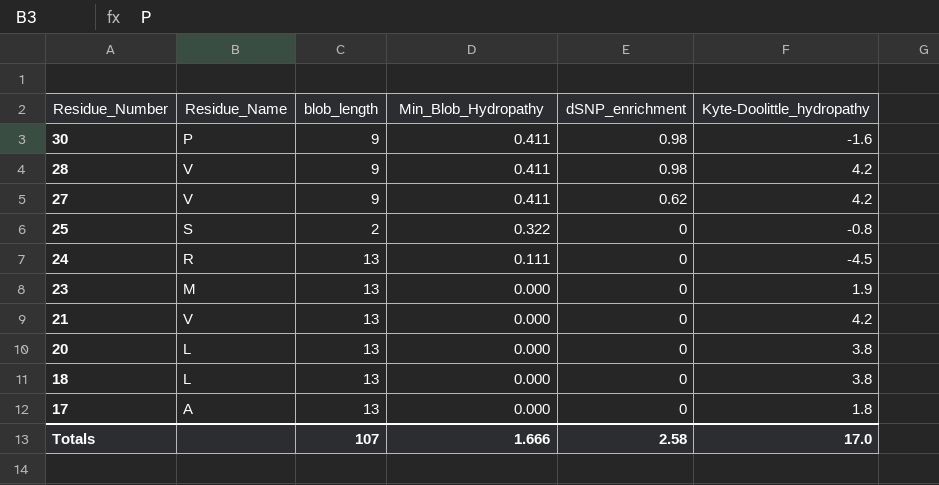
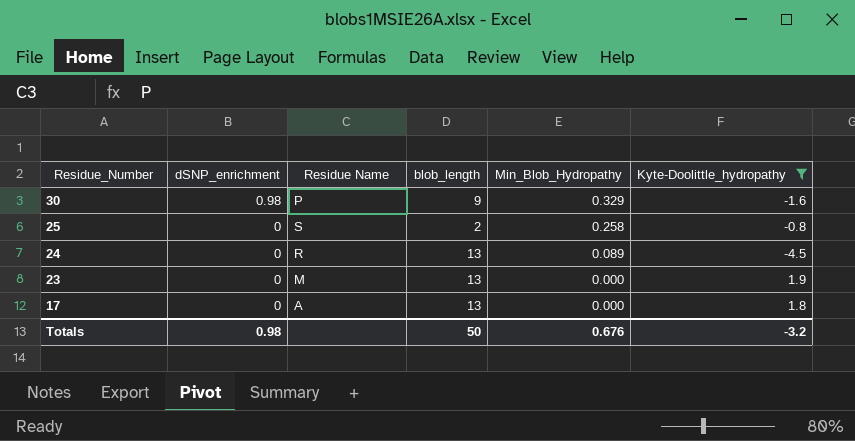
filter: none -> Kyte-Doolittle_hydropathy <= 1.9
column dSNP_enrichment | position: 5 -> 2
column name: Residue_Name -> Residue Name
30 | Min_Blob_Hydropathy: 0.411 -> 0.329
25 | Min_Blob_Hydropathy: 0.322 -> 0.258
24 | Min_Blob_Hydropathy: 0.111 -> 0.089
Totals | dSNP_enrichment: 2.58 -> 0.98
Totals | blob_length: 107 -> 50
Totals | Min_Blob_Hydropathy: 1.666 -> 0.676
Totals | Kyte-Doolittle_hydropathy: 17.0 -> -3.2

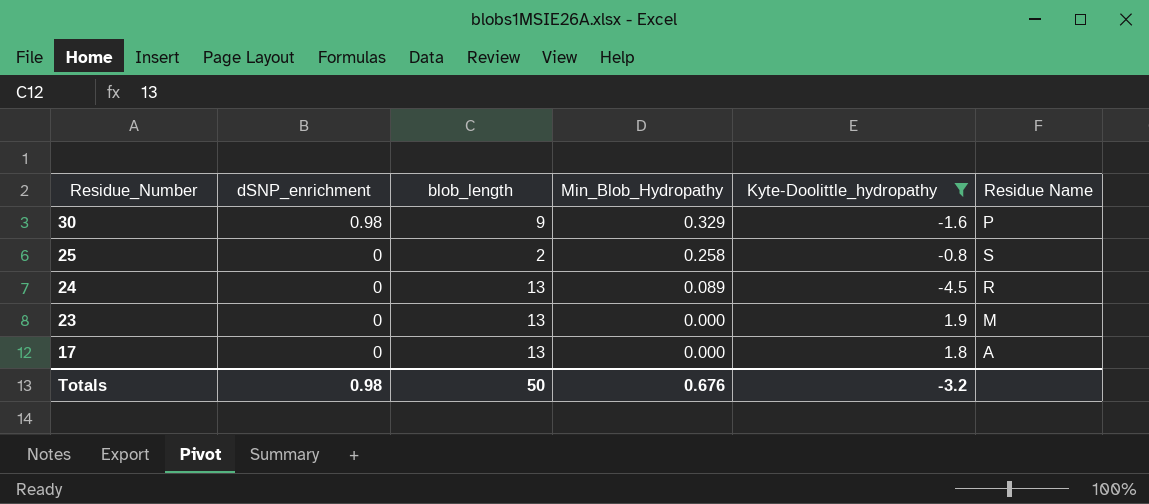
column Residue Name | position: 3 -> 6

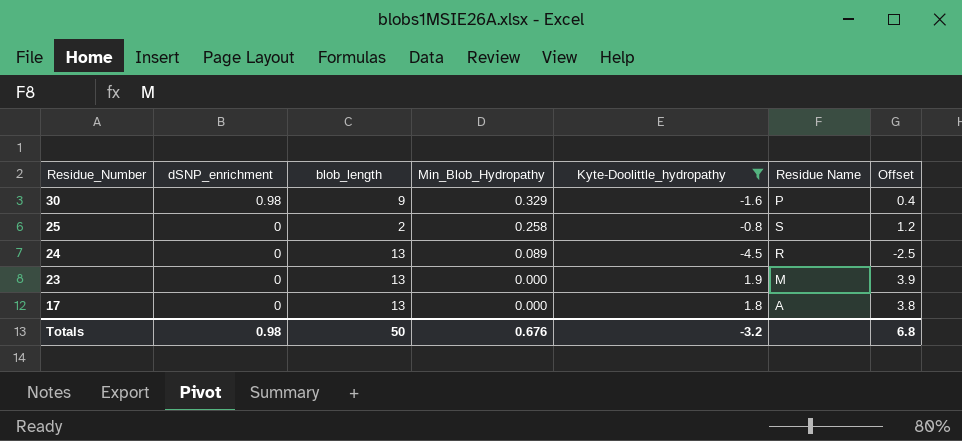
column Offset | formula: none -> [Kyte-Doolittle_hydropathy] + 2

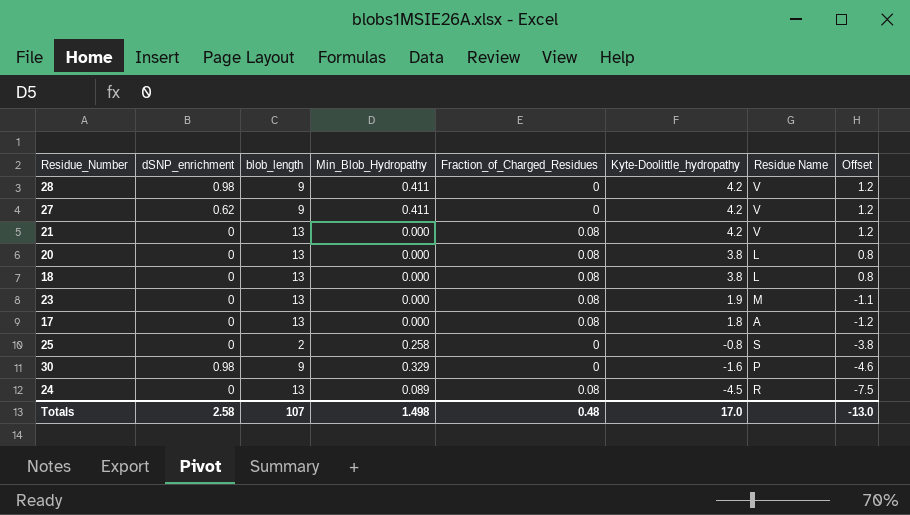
filter: Kyte-Doolittle_hydropathy <= 1.9 -> none
row order: Residue_Number descending -> Kyte-Doolittle_hydropathy descending
column Fraction_of_Charged_Residues | position: none -> 5
column Offset | formula: [Kyte-Doolittle_hydropathy] + 2 -> [Kyte-Doolittle_hydropathy] - 3
Totals | dSNP_enrichment: 0.98 -> 2.58
Totals | blob_length: 50 -> 107
Totals | Min_Blob_Hydropathy: 0.676 -> 1.498
Totals | Kyte-Doolittle_hydropathy: -3.2 -> 17.0
Totals | Offset: 6.8 -> -13.0

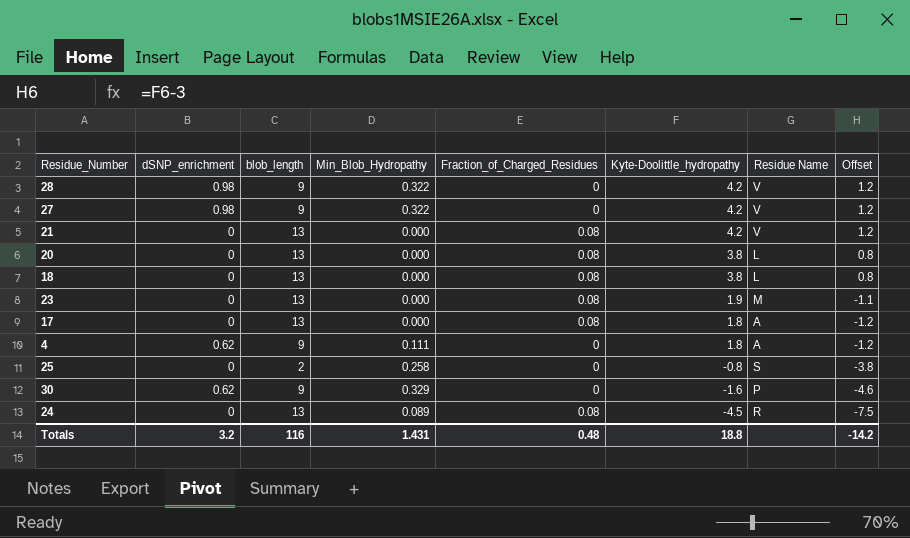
28 | Min_Blob_Hydropathy: 0.411 -> 0.322
27 | dSNP_enrichment: 0.62 -> 0.98
27 | Min_Blob_Hydropathy: 0.411 -> 0.322
row 4: none -> 0.62 | 9 | 0.111 | 0 | 1.8 | A | -1.2
30 | dSNP_enrichment: 0.98 -> 0.62
Totals | dSNP_enrichment: 2.58 -> 3.2
Totals | blob_length: 107 -> 116
Totals | Min_Blob_Hydropathy: 1.498 -> 1.431
Totals | Kyte-Doolittle_hydropathy: 17.0 -> 18.8
Totals | Offset: -13.0 -> -14.2

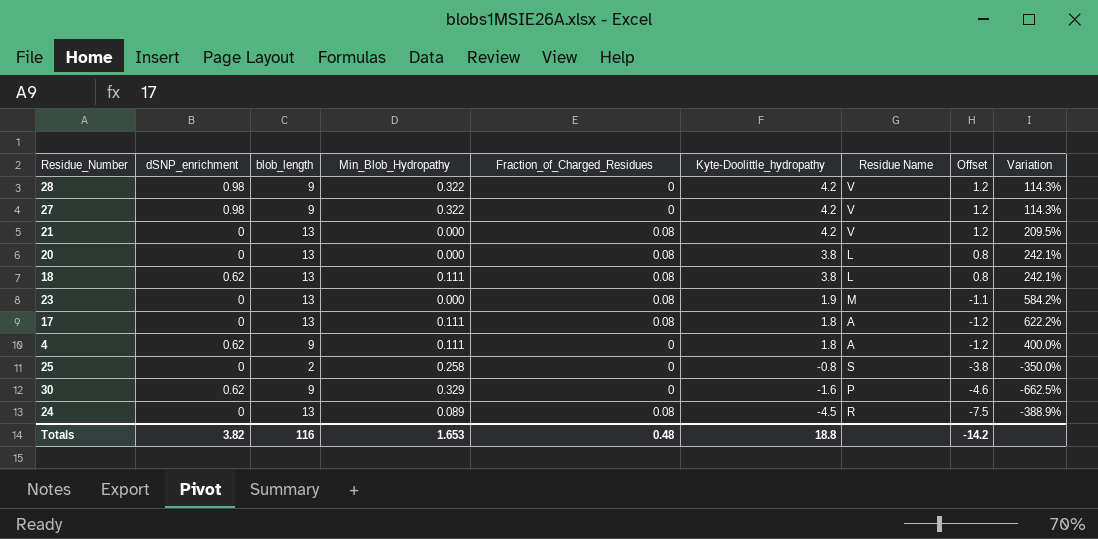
column Variation | formula: none -> ([blob_length] - [Kyte-Doolittle_hydropathy]) / [Kyte-Doolittle_hydropathy]
18 | dSNP_enrichment: 0 -> 0.62
18 | Min_Blob_Hydropathy: 0.000 -> 0.111
17 | Min_Blob_Hydropathy: 0.000 -> 0.111
Totals | dSNP_enrichment: 3.2 -> 3.82
Totals | Min_Blob_Hydropathy: 1.431 -> 1.653

